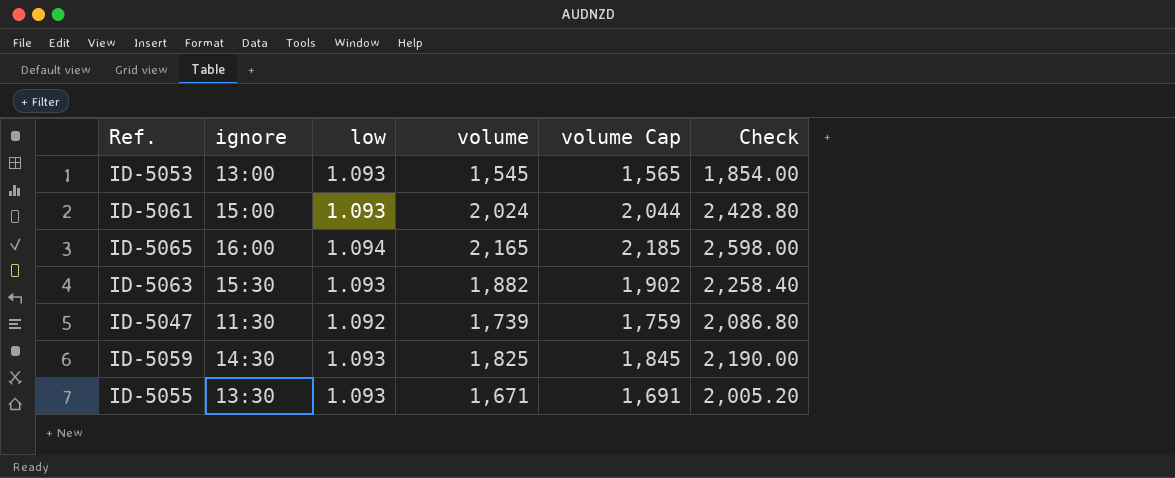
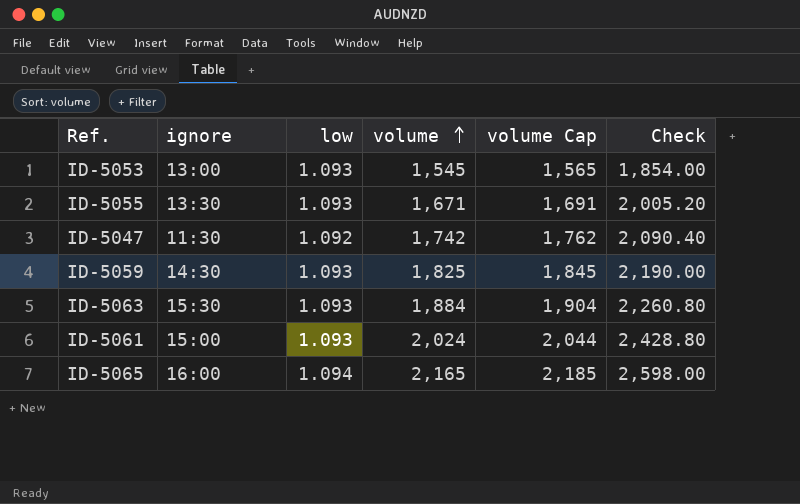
row order: none -> volume ascending
ID-5047 | volume: 1,739 -> 1,742
ID-5047 | volume Cap: 1,759 -> 1,762
ID-5047 | Check: 2,086.80 -> 2,090.40
ID-5063 | volume: 1,882 -> 1,884
ID-5063 | volume Cap: 1,902 -> 1,904
ID-5063 | Check: 2,258.40 -> 2,260.80

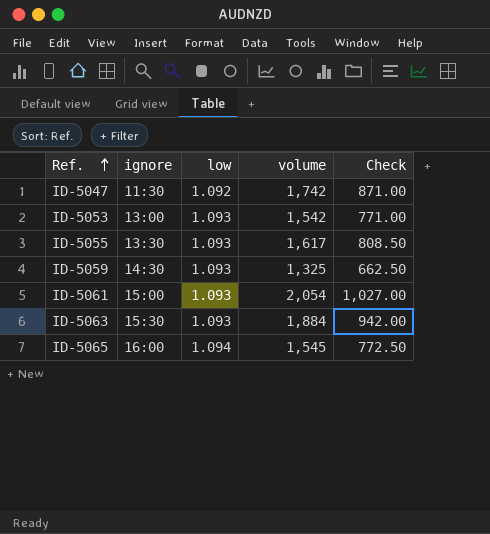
row order: volume ascending -> Ref. ascending
column volume Cap | formula: [volume] + 20 -> none
column Check | formula: [volume] * 1.2 -> [volume] * 0.5
ID-5053 | volume: 1,545 -> 1,542
ID-5055 | volume: 1,671 -> 1,617
ID-5059 | volume: 1,825 -> 1,325
ID-5061 | volume: 2,024 -> 2,054
ID-5065 | volume: 2,165 -> 1,545

